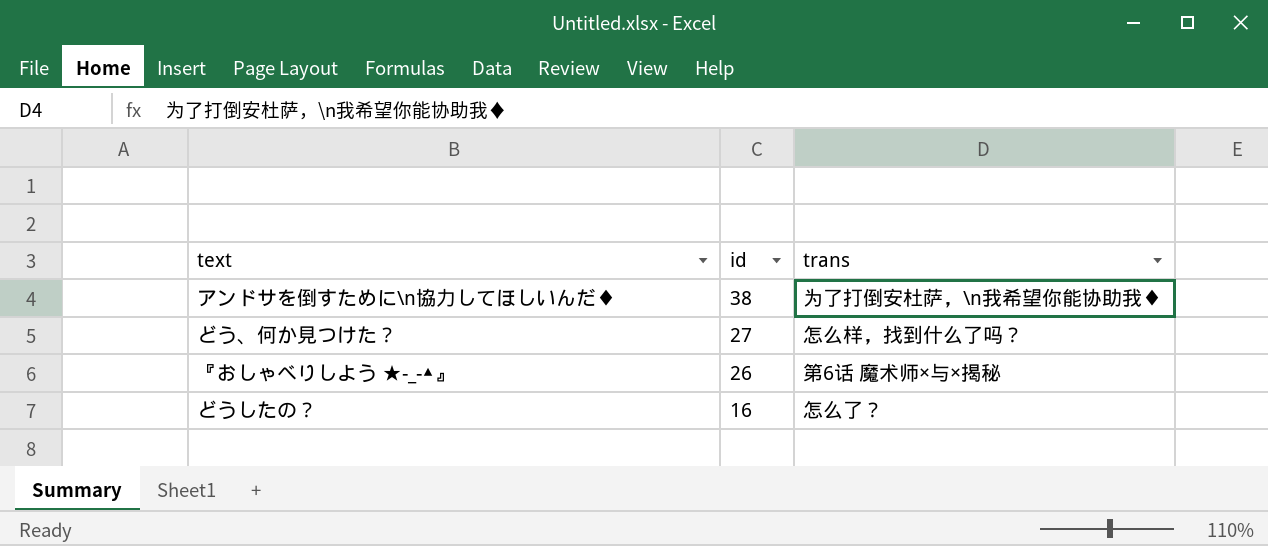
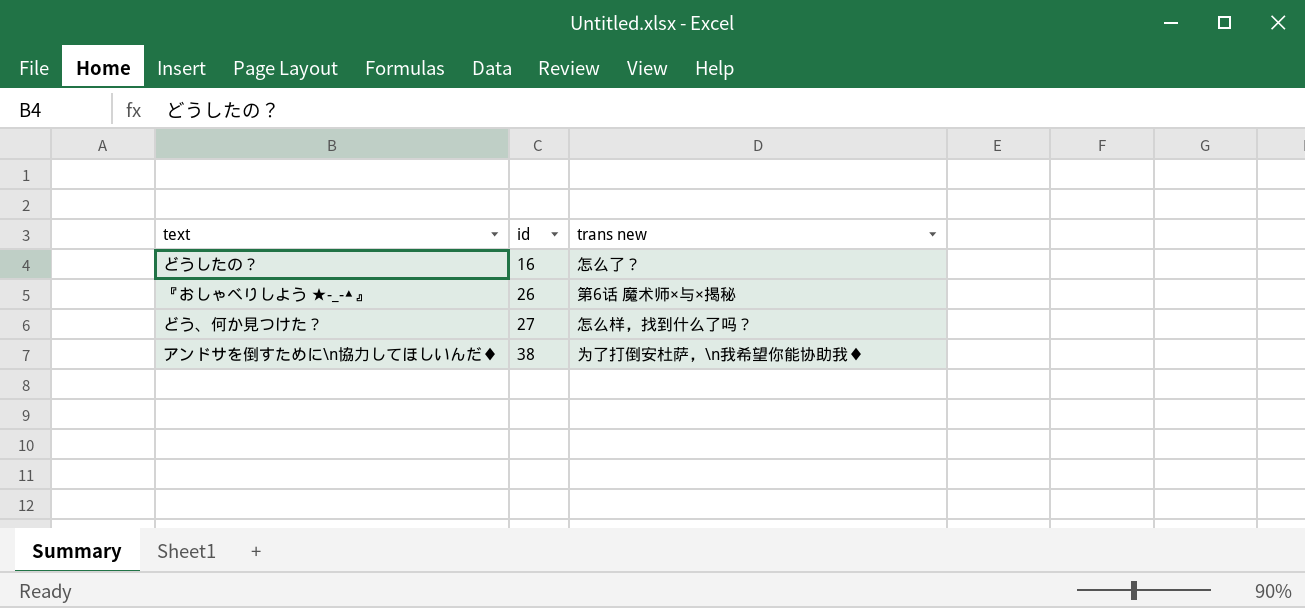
row order: id descending -> id ascending
column name: trans -> trans new

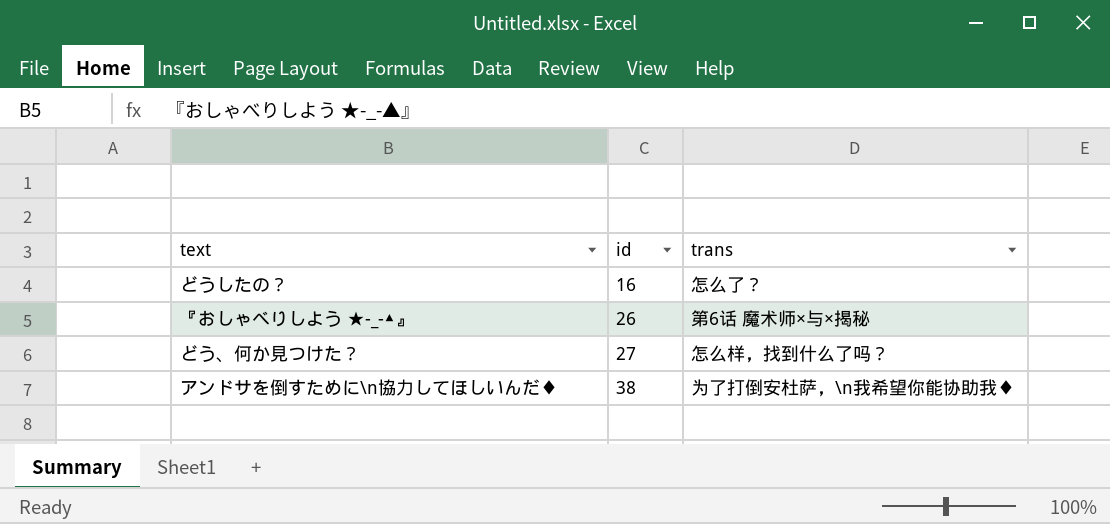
column name: trans new -> trans

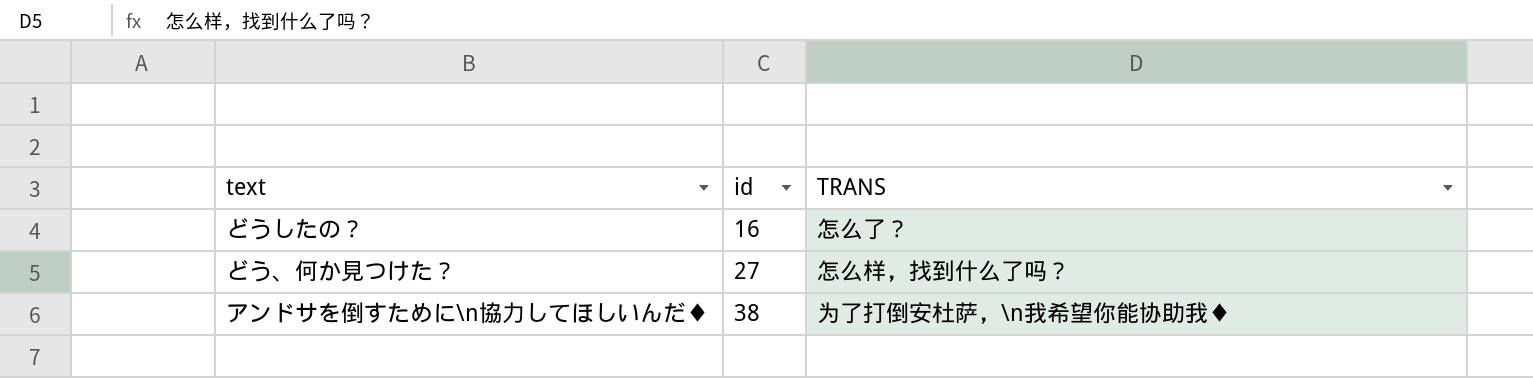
column name: trans -> TRANS
row 『おしゃべりしよう ★-_-▲』: 26 | 第6话 魔术师×与×揭秘 -> none

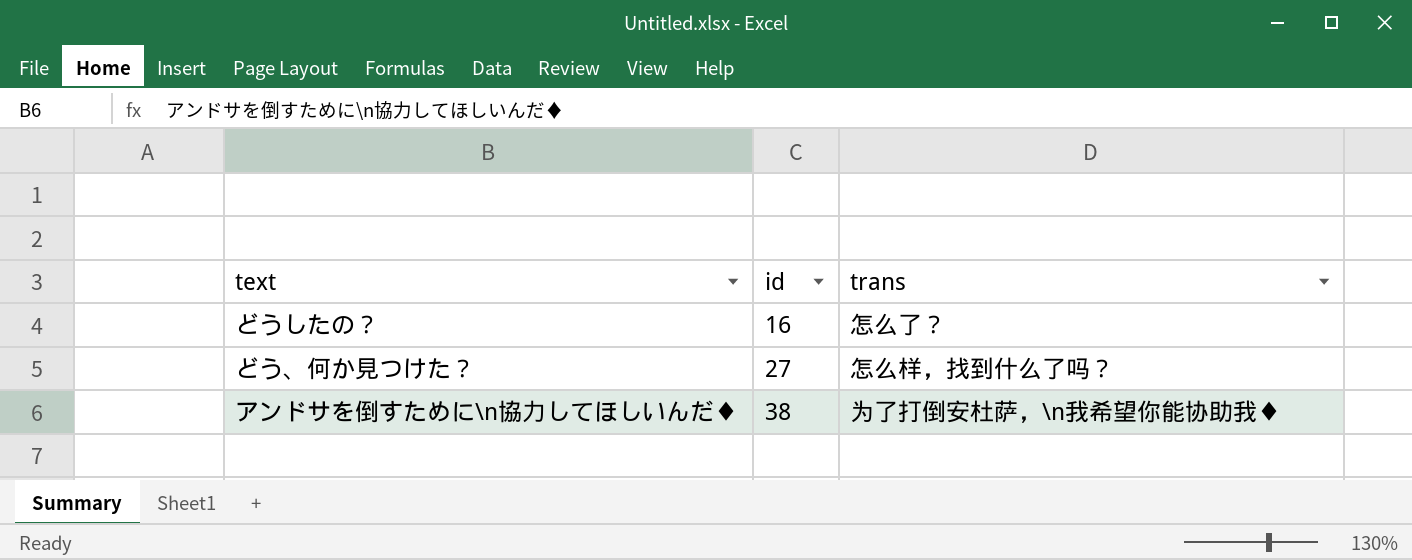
column name: TRANS -> trans

